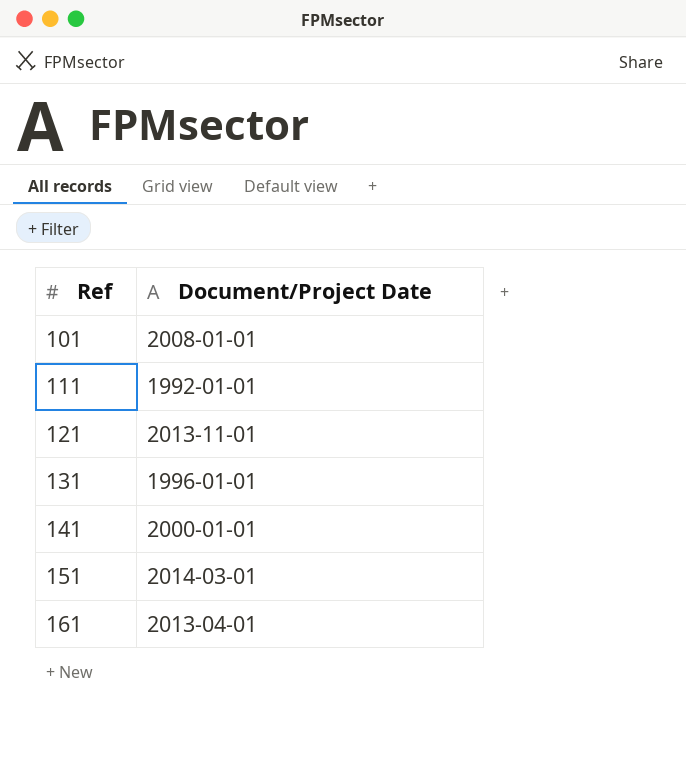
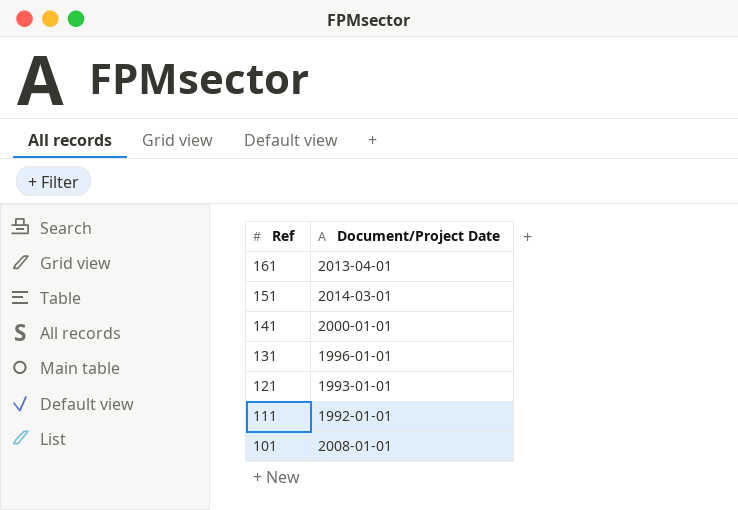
row order: Ref ascending -> Ref descending
121 | Document/Project Date: 2013-11-01 -> 1993-01-01

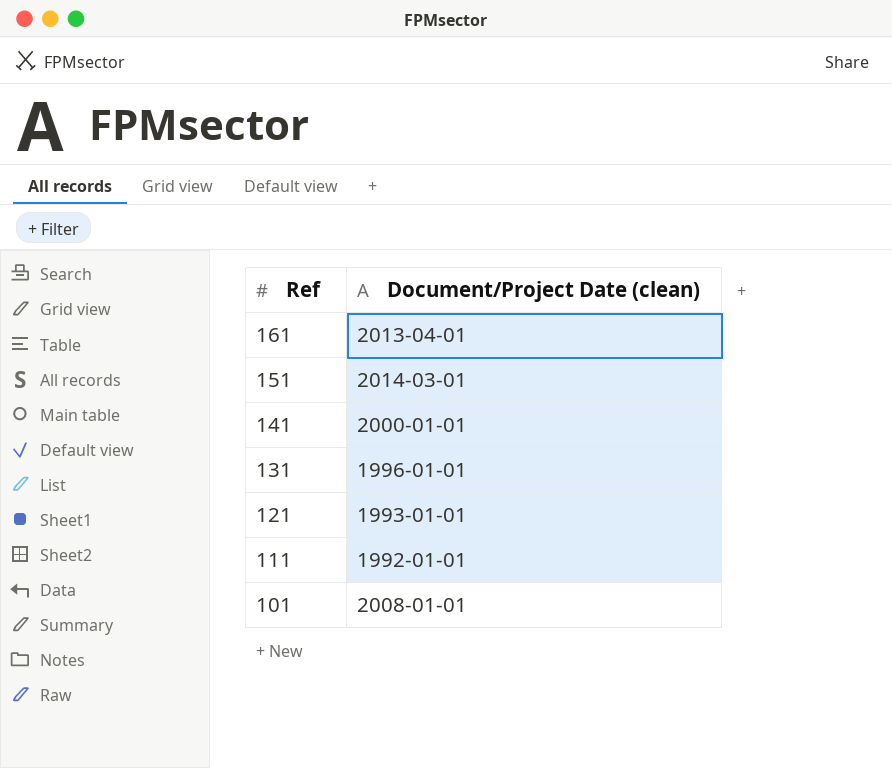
column name: Document/Project Date -> Document/Project Date (clean)

